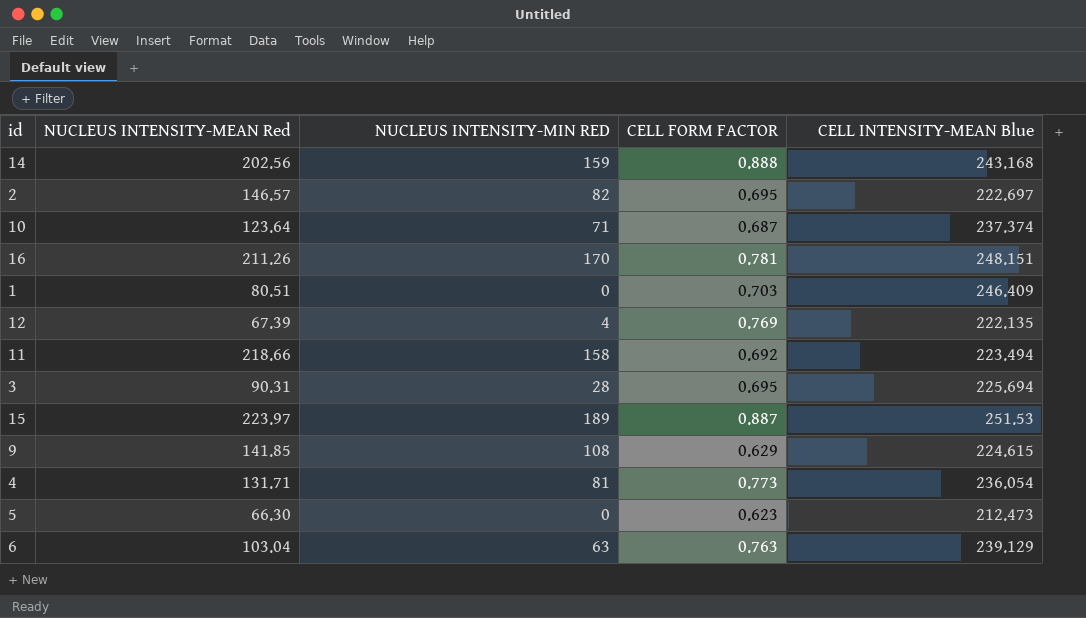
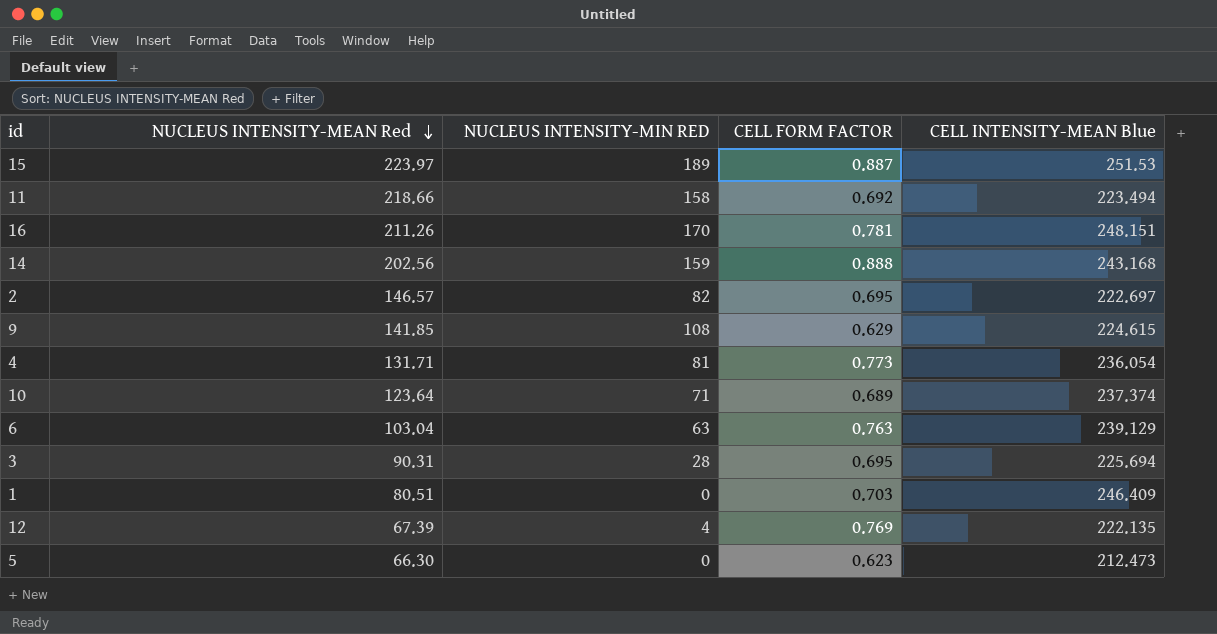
row order: none -> NUCLEUS INTENSITY-MEAN Red descending
10 | CELL FORM FACTOR: 0.687 -> 0.689

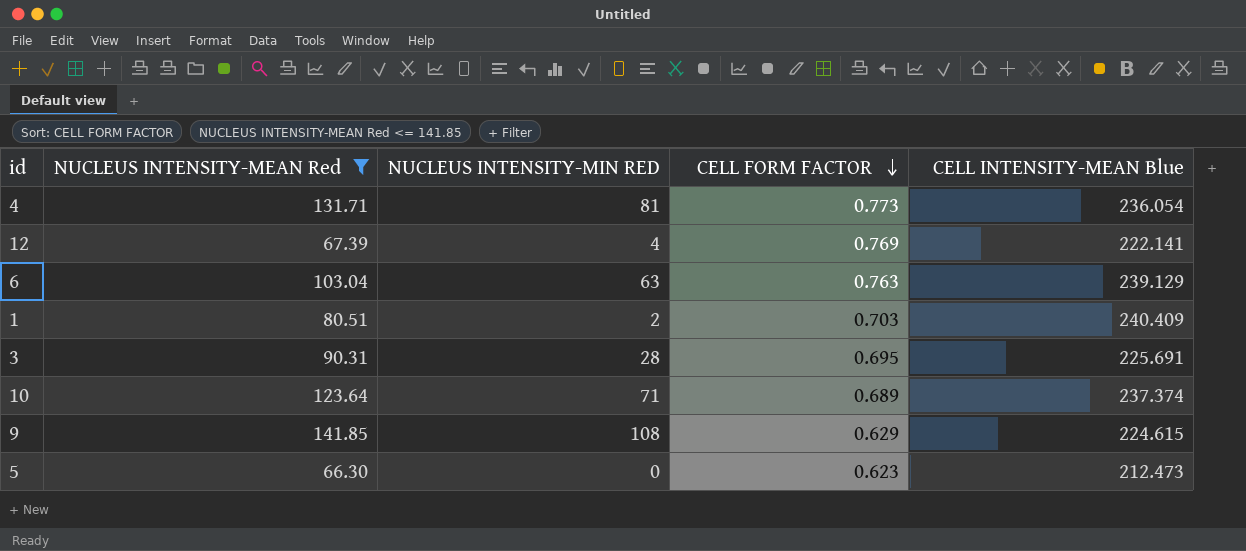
filter: none -> NUCLEUS INTENSITY-MEAN Red <= 141.85
row order: NUCLEUS INTENSITY-MEAN Red descending -> CELL FORM FACTOR descending
12 | CELL INTENSITY-MEAN Blue: 222.135 -> 222.141
1 | NUCLEUS INTENSITY-MIN RED: 0 -> 2
1 | CELL INTENSITY-MEAN Blue: 246.409 -> 240.409
3 | CELL INTENSITY-MEAN Blue: 225.694 -> 225.691

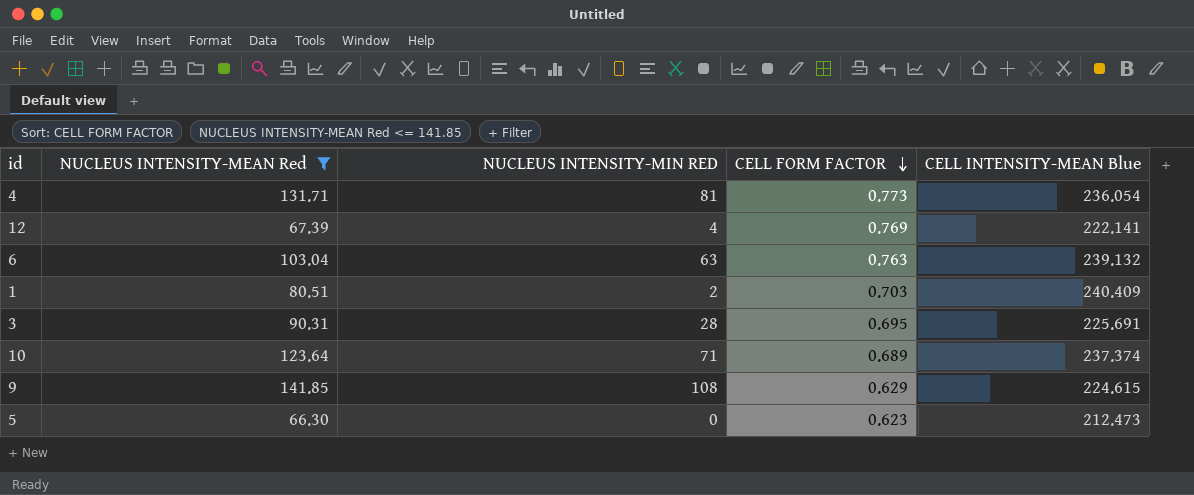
6 | CELL INTENSITY-MEAN Blue: 239.129 -> 239.132

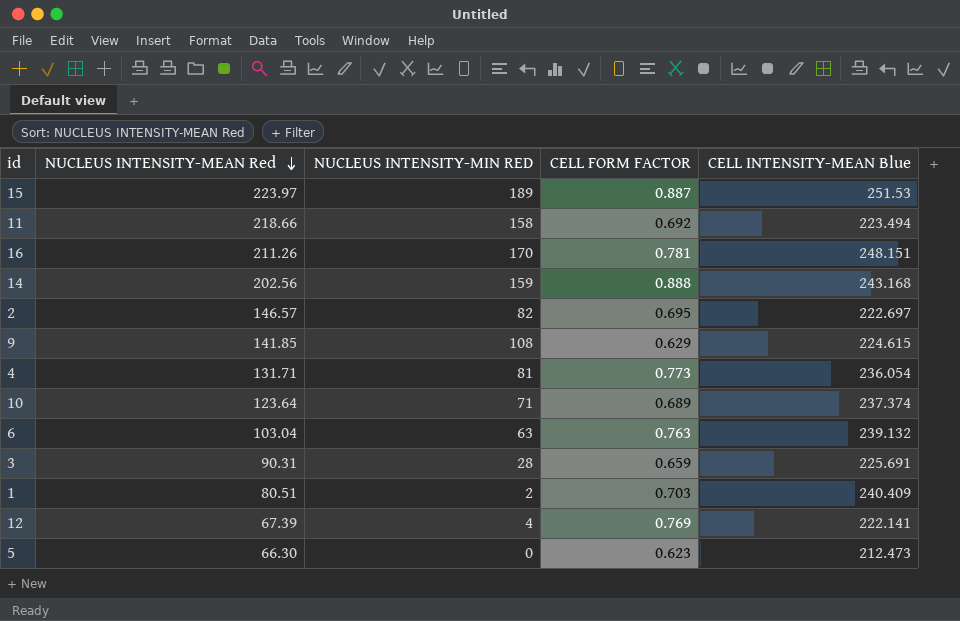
filter: NUCLEUS INTENSITY-MEAN Red <= 141.85 -> none
row order: CELL FORM FACTOR descending -> NUCLEUS INTENSITY-MEAN Red descending
3 | CELL FORM FACTOR: 0.695 -> 0.659

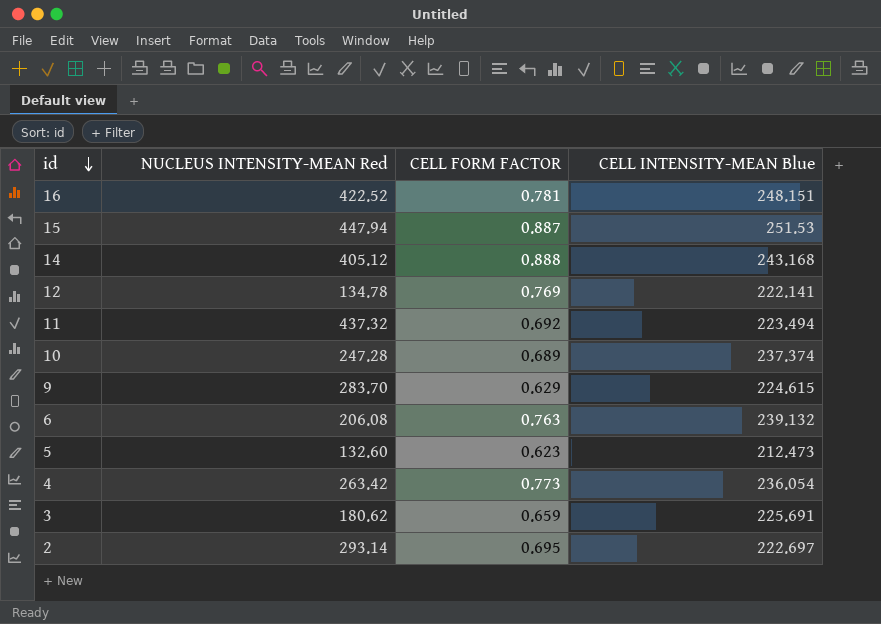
row order: NUCLEUS INTENSITY-MEAN Red descending -> id descending
column NUCLEUS INTENSITY-MIN RED | position: 3 -> none
row 1: 80.51 | 2 | 0.703 | 240.409 -> none
16 | NUCLEUS INTENSITY-MEAN Red: 211.26 -> 422.52
15 | NUCLEUS INTENSITY-MEAN Red: 223.97 -> 447.94
14 | NUCLEUS INTENSITY-MEAN Red: 202.56 -> 405.12
12 | NUCLEUS INTENSITY-MEAN Red: 67.39 -> 134.78
11 | NUCLEUS INTENSITY-MEAN Red: 218.66 -> 437.32
10 | NUCLEUS INTENSITY-MEAN Red: 123.64 -> 247.28
9 | NUCLEUS INTENSITY-MEAN Red: 141.85 -> 283.70
6 | NUCLEUS INTENSITY-MEAN Red: 103.04 -> 206.08
5 | NUCLEUS INTENSITY-MEAN Red: 66.30 -> 132.60
4 | NUCLEUS INTENSITY-MEAN Red: 131.71 -> 263.42
3 | NUCLEUS INTENSITY-MEAN Red: 90.31 -> 180.62
2 | NUCLEUS INTENSITY-MEAN Red: 146.57 -> 293.14

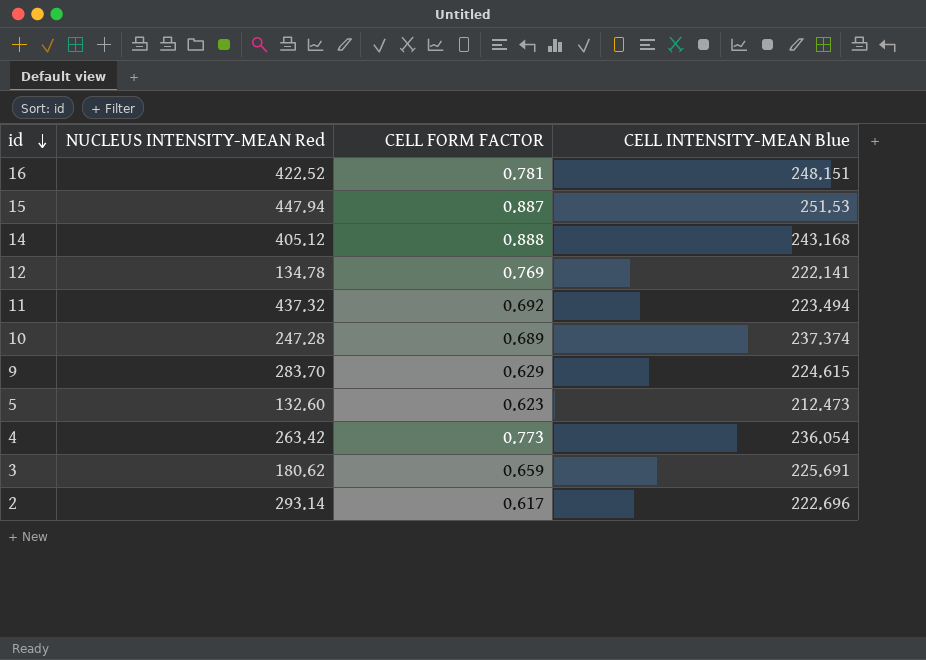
row 6: 206.08 | 0.763 | 239.132 -> none
2 | CELL FORM FACTOR: 0.695 -> 0.617
2 | CELL INTENSITY-MEAN Blue: 222.697 -> 222.696

